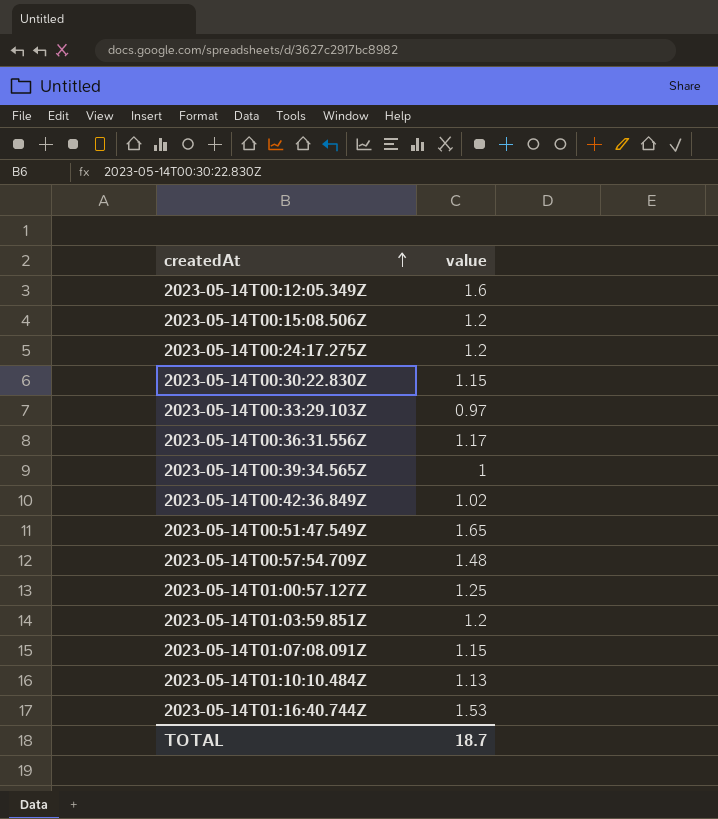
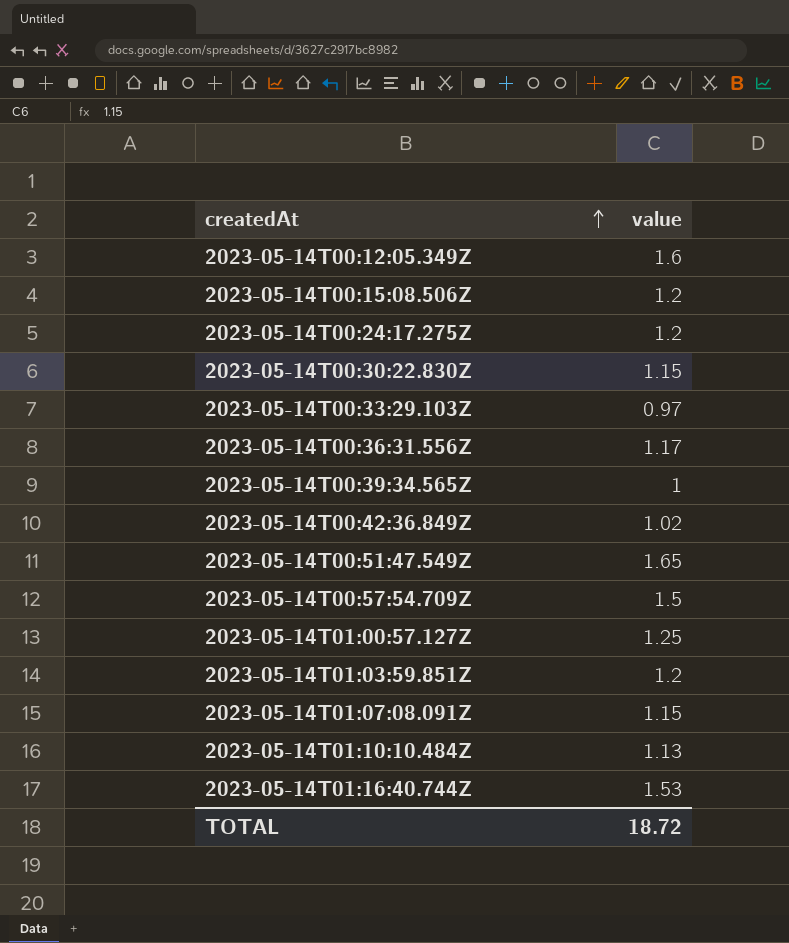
2023-05-14T00:57:54.709Z | value: 1.48 -> 1.5
TOTAL | value: 18.7 -> 18.72

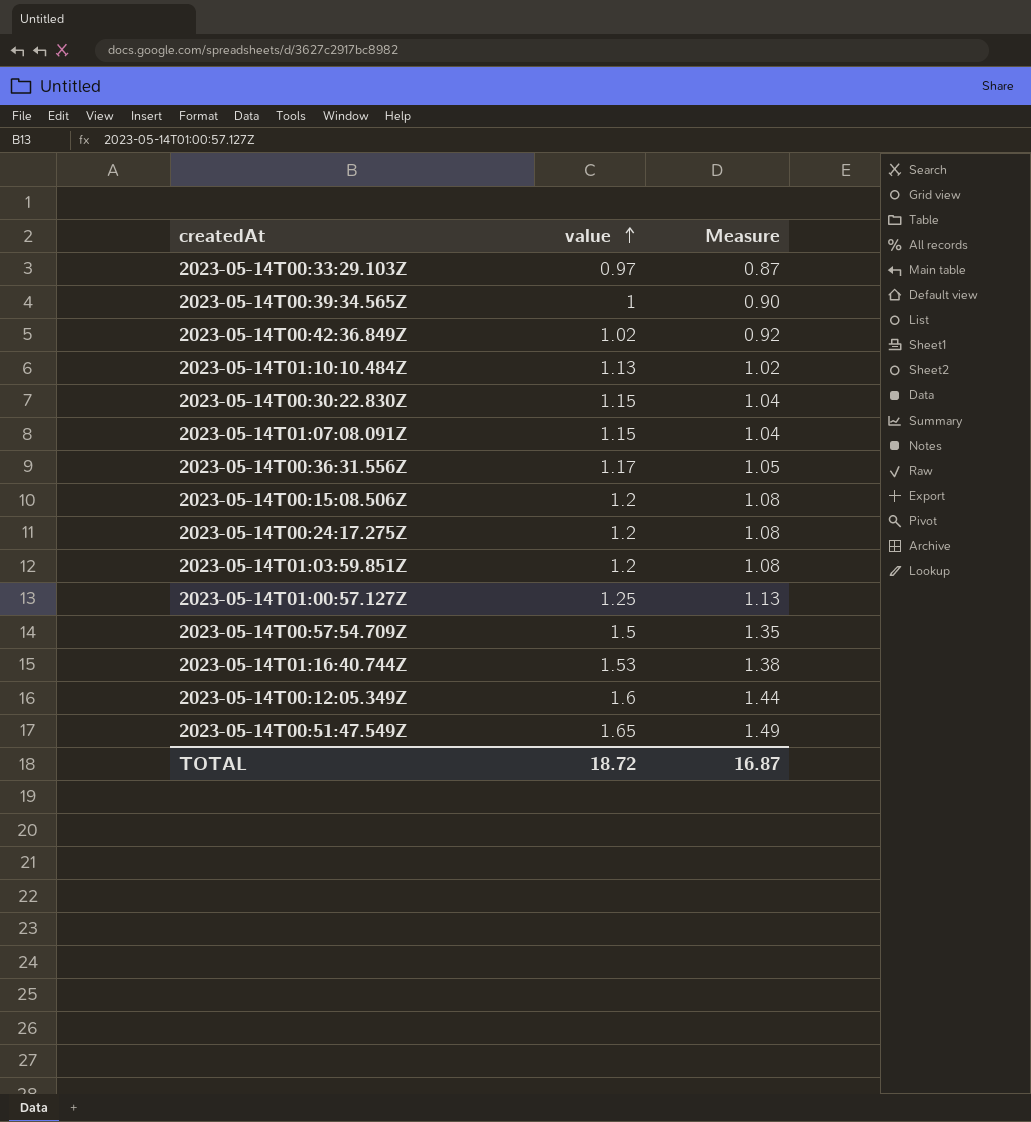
row order: createdAt ascending -> value ascending
column Measure | formula: none -> [value] * 0.9

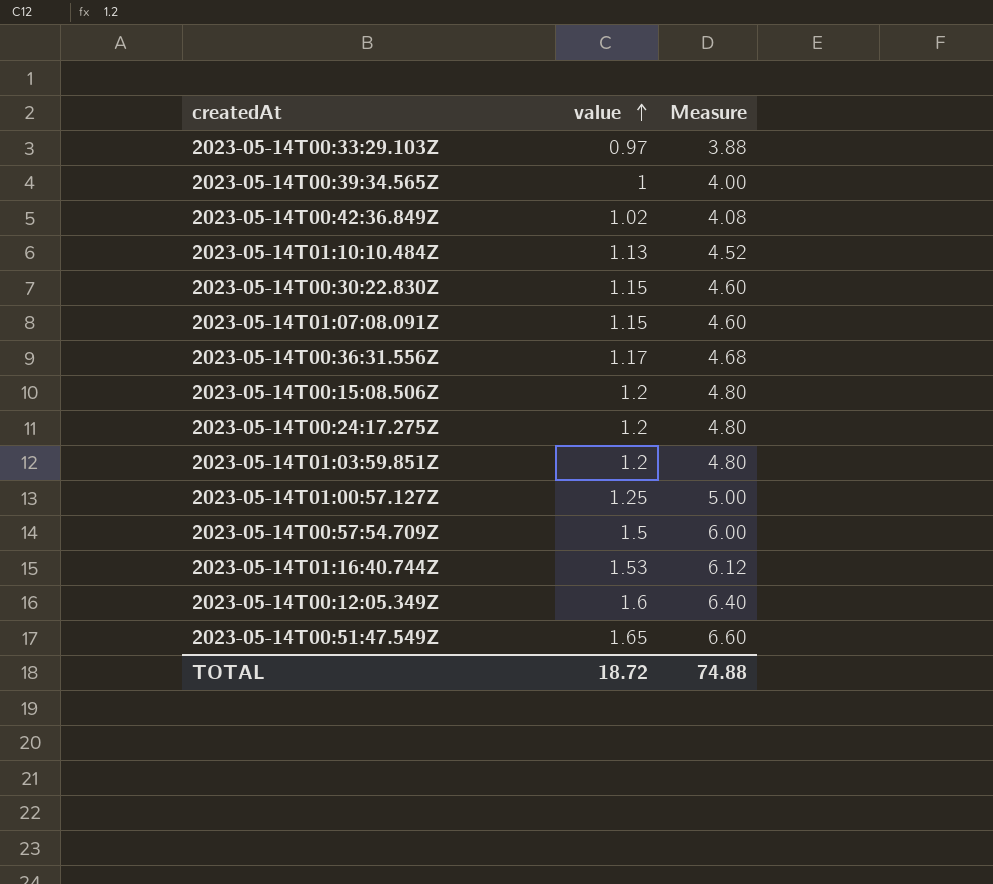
column Measure | formula: [value] * 0.9 -> [value] * 4
TOTAL | Measure: 16.87 -> 74.88

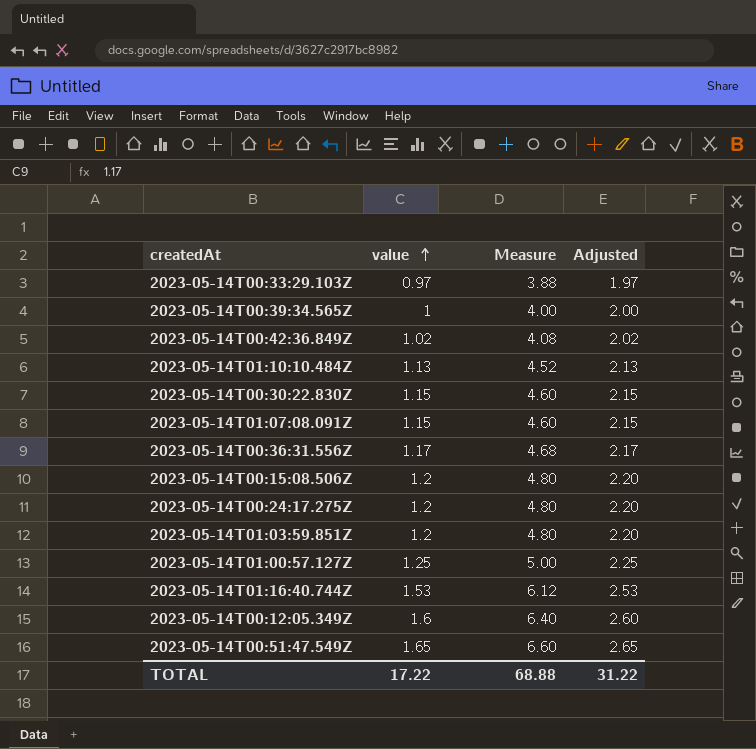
column Adjusted | formula: none -> [value] + 1
row 2023-05-14T00:57:54.709Z: 1.5 | 6.00 -> none
TOTAL | value: 18.72 -> 17.22
TOTAL | Measure: 74.88 -> 68.88

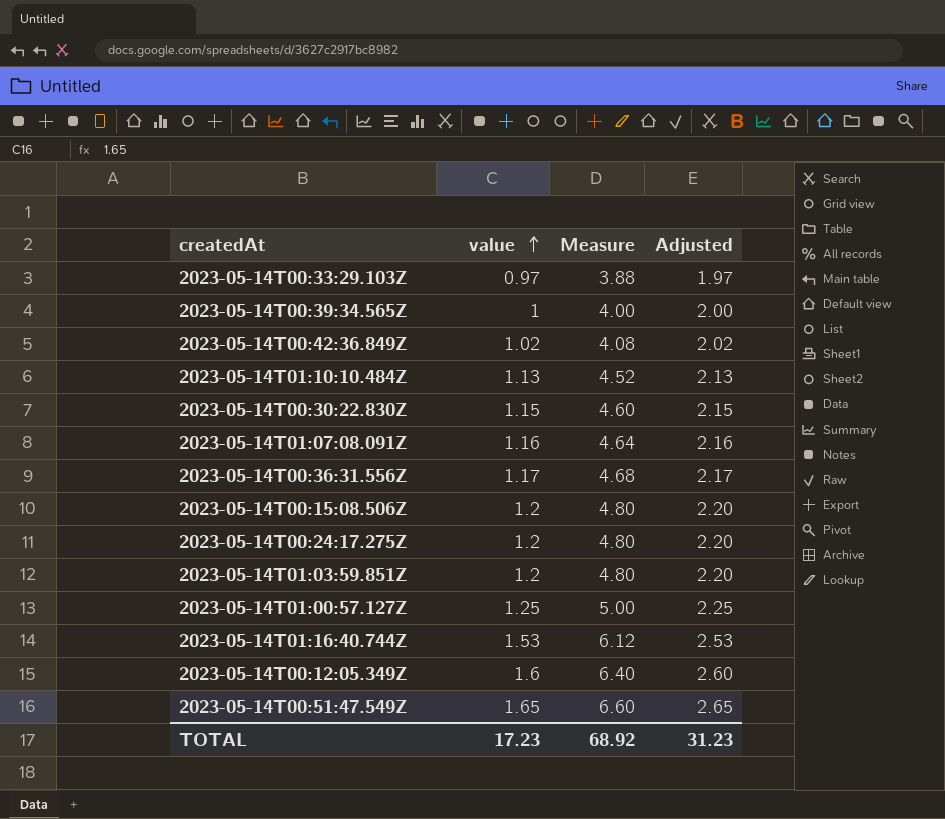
2023-05-14T01:07:08.091Z | value: 1.15 -> 1.16
2023-05-14T01:07:08.091Z | Measure: 4.60 -> 4.64
2023-05-14T01:07:08.091Z | Adjusted: 2.15 -> 2.16
TOTAL | value: 17.22 -> 17.23
TOTAL | Measure: 68.88 -> 68.92
TOTAL | Adjusted: 31.22 -> 31.23

